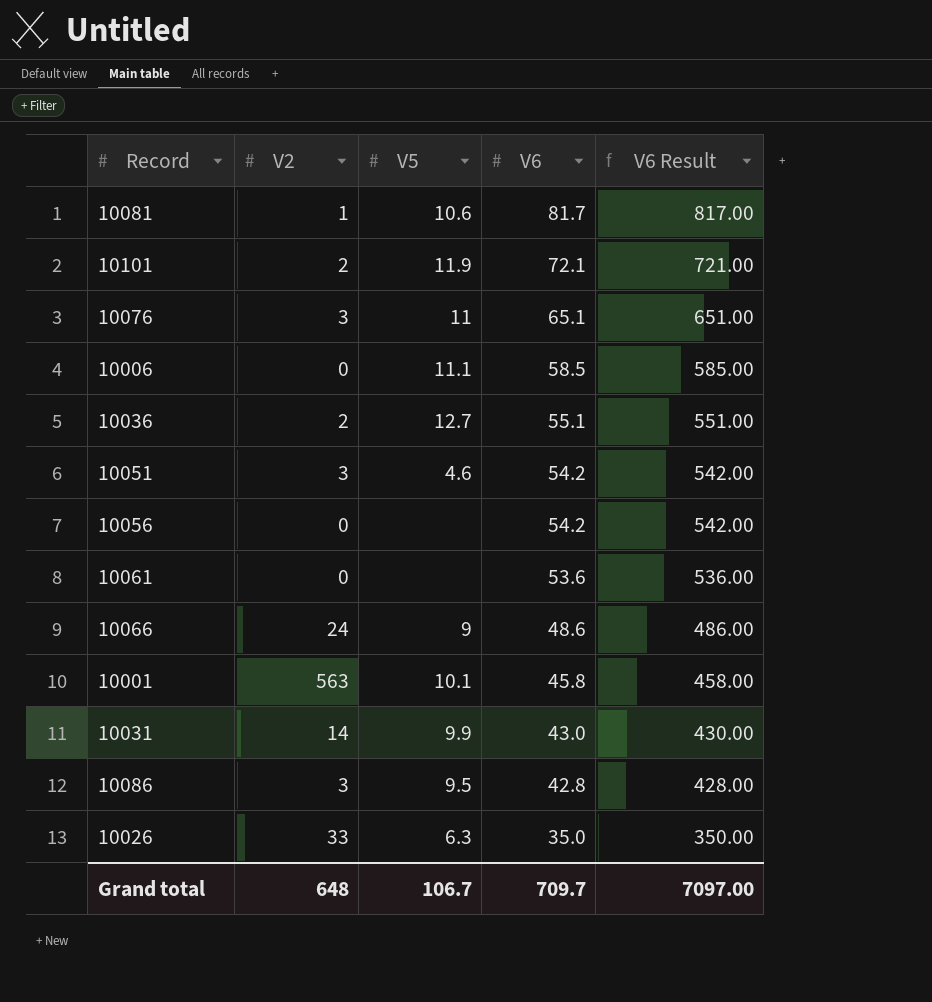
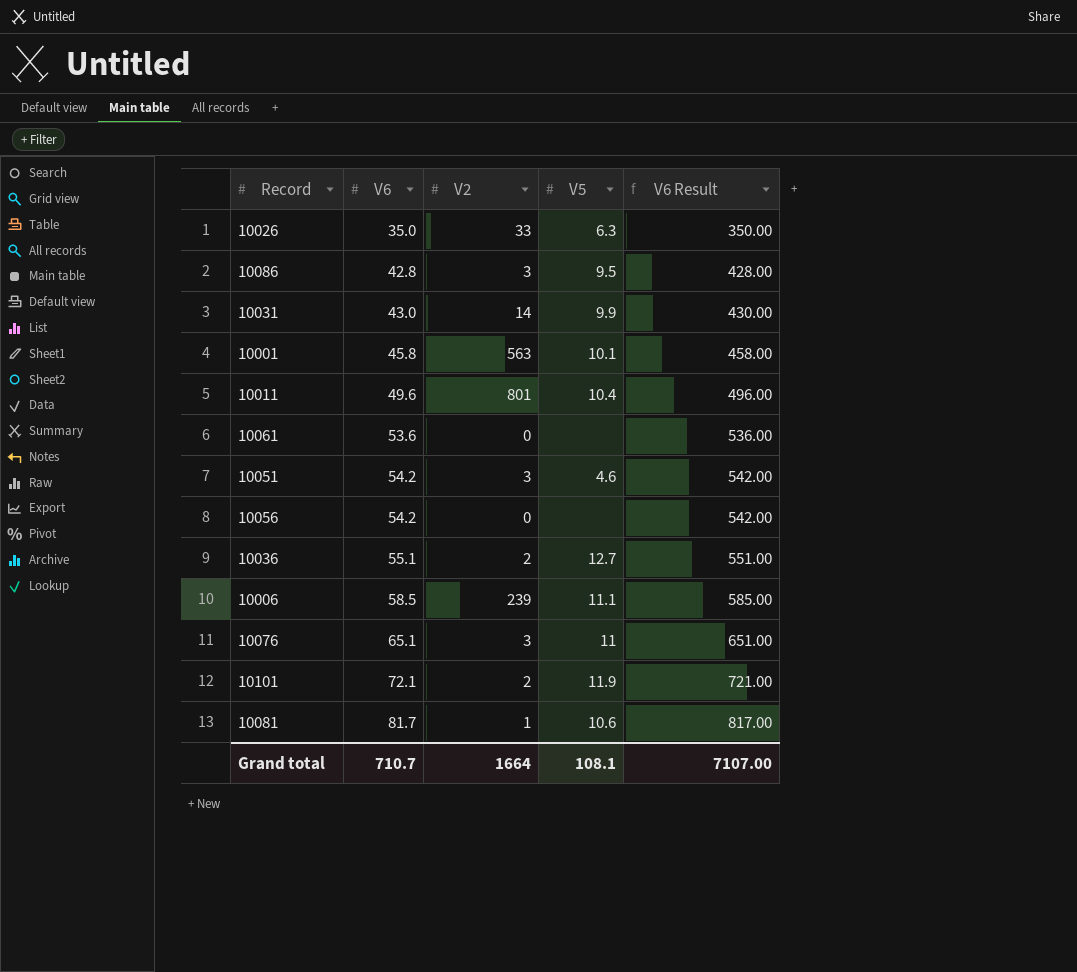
row order: V6 descending -> V6 ascending
column V6 | position: 4 -> 2
row 10066: 24 | 9 | 48.6 | 486.00 -> none
row 10011: none -> 49.6 | 801 | 10.4 | 496.00
10006 | V2: 0 -> 239
Grand total | V6: 709.7 -> 710.7
Grand total | V2: 648 -> 1664
Grand total | V5: 106.7 -> 108.1
Grand total | V6 Result: 7097.00 -> 7107.00

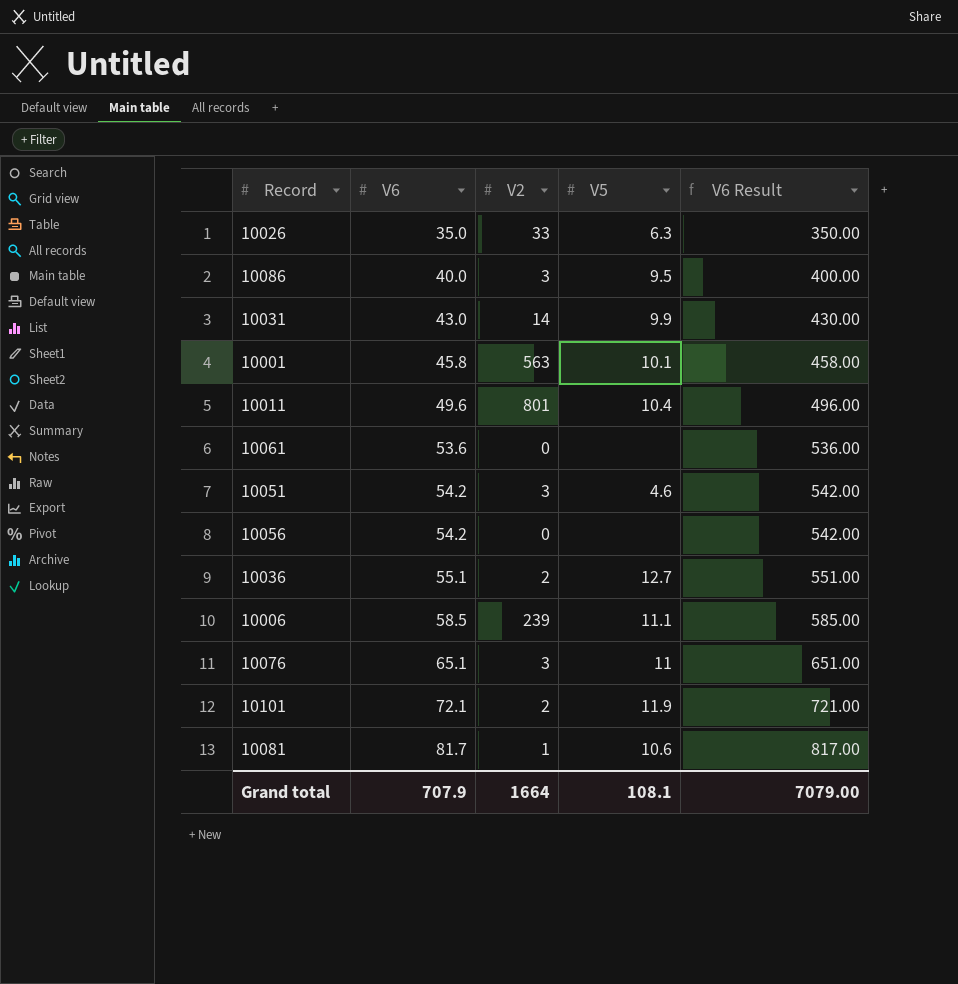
10086 | V6: 42.8 -> 40.0
10086 | V6 Result: 428.00 -> 400.00
Grand total | V6: 710.7 -> 707.9
Grand total | V6 Result: 7107.00 -> 7079.00

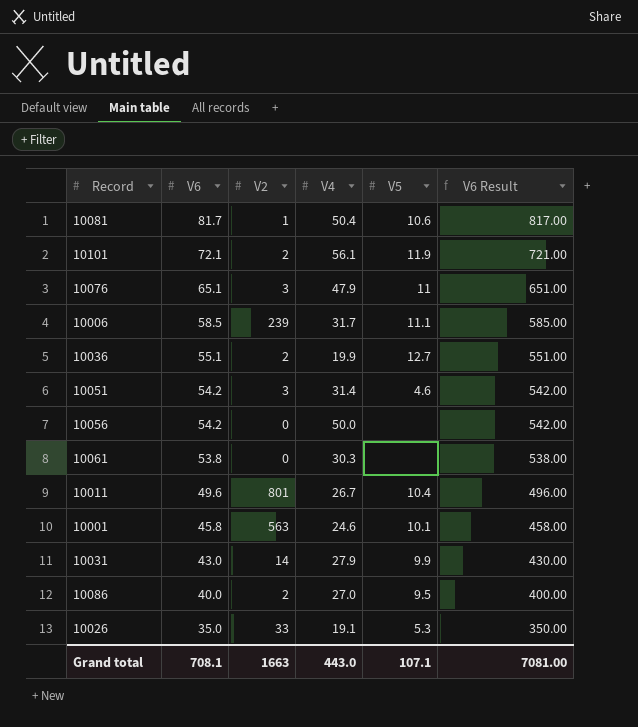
row order: V6 ascending -> V6 descending
column V4 | position: none -> 4
10061 | V6: 53.6 -> 53.8
10061 | V6 Result: 536.00 -> 538.00
10086 | V2: 3 -> 2
10026 | V5: 6.3 -> 5.3
Grand total | V6: 707.9 -> 708.1
Grand total | V2: 1664 -> 1663
Grand total | V5: 108.1 -> 107.1
Grand total | V6 Result: 7079.00 -> 7081.00

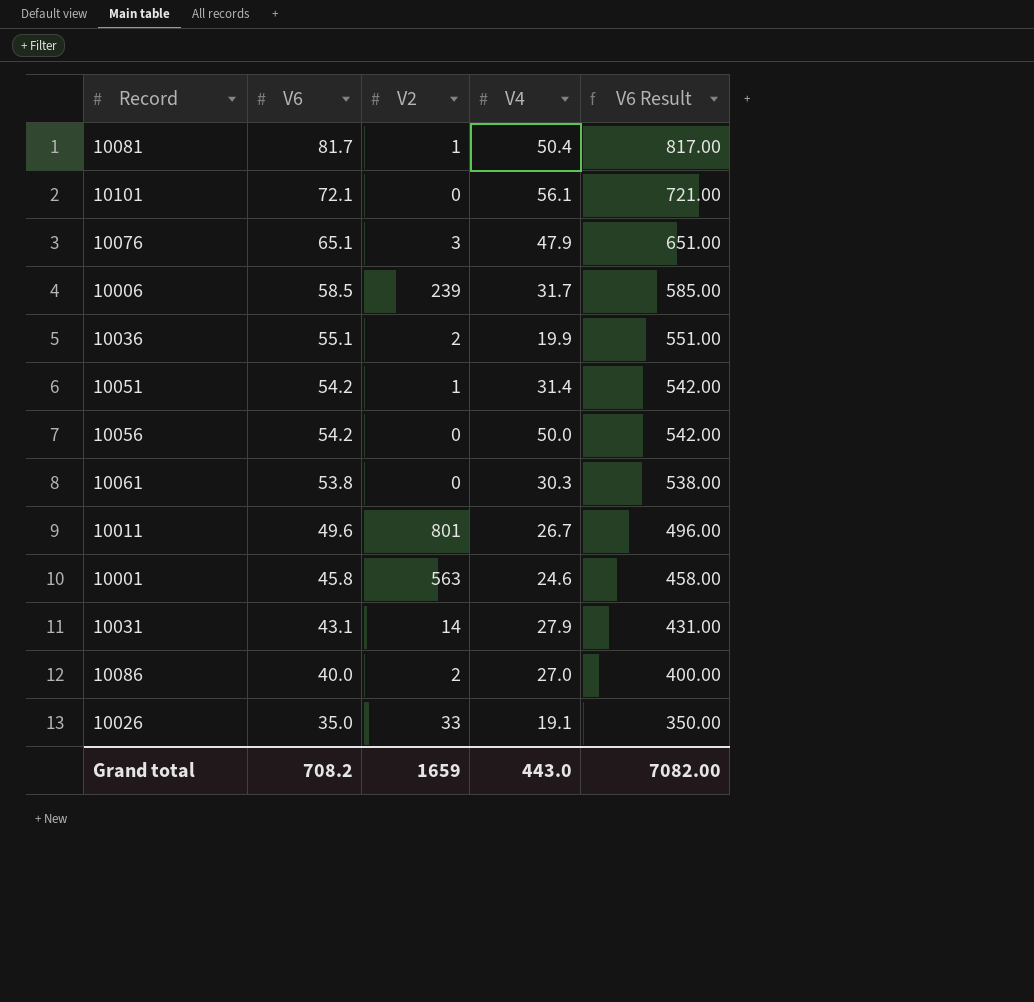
column V5 | position: 5 -> none
10101 | V2: 2 -> 0
10051 | V2: 3 -> 1
10031 | V6: 43.0 -> 43.1
10031 | V6 Result: 430.00 -> 431.00
Grand total | V6: 708.1 -> 708.2
Grand total | V2: 1663 -> 1659
Grand total | V6 Result: 7081.00 -> 7082.00

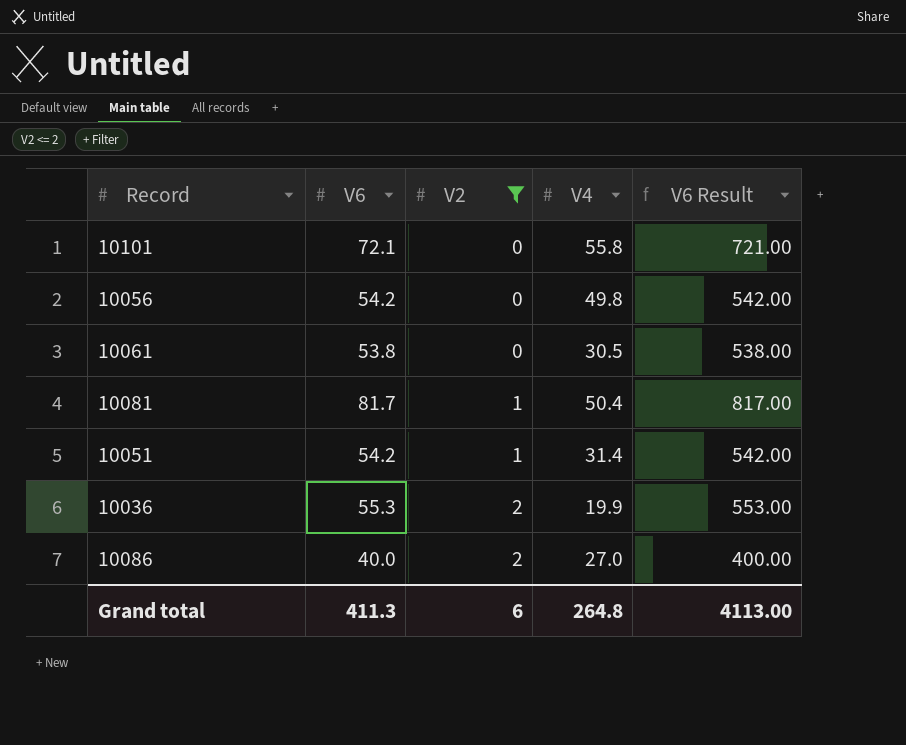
filter: none -> V2 <= 2
row order: V6 descending -> V2 ascending
10101 | V4: 56.1 -> 55.8
10056 | V4: 50.0 -> 49.8
10061 | V4: 30.3 -> 30.5
10036 | V6: 55.1 -> 55.3
10036 | V6 Result: 551.00 -> 553.00
Grand total | V6: 708.2 -> 411.3
Grand total | V2: 1659 -> 6
Grand total | V4: 443.0 -> 264.8
Grand total | V6 Result: 7082.00 -> 4113.00

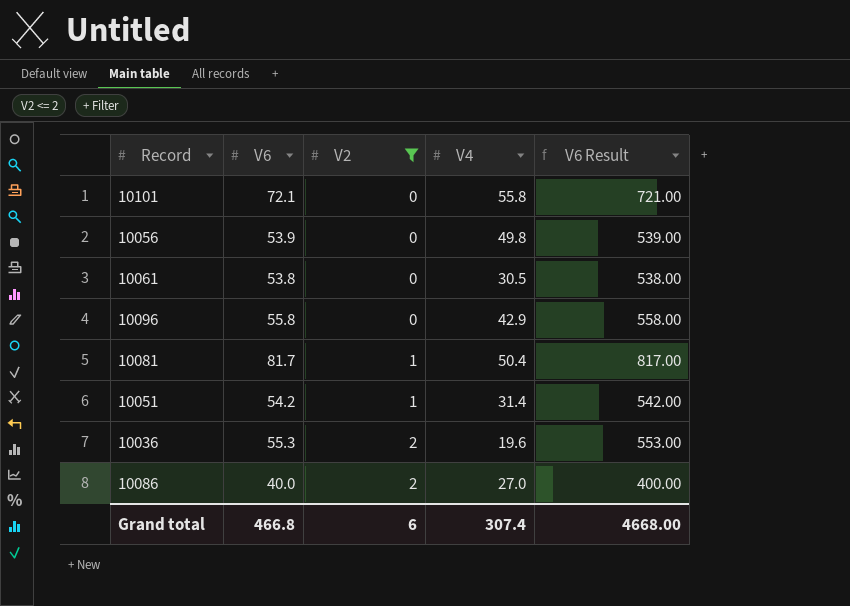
10056 | V6: 54.2 -> 53.9
10056 | V6 Result: 542.00 -> 539.00
row 10096: none -> 55.8 | 0 | 42.9 | 558.00
10036 | V4: 19.9 -> 19.6
Grand total | V6: 411.3 -> 466.8
Grand total | V4: 264.8 -> 307.4
Grand total | V6 Result: 4113.00 -> 4668.00

